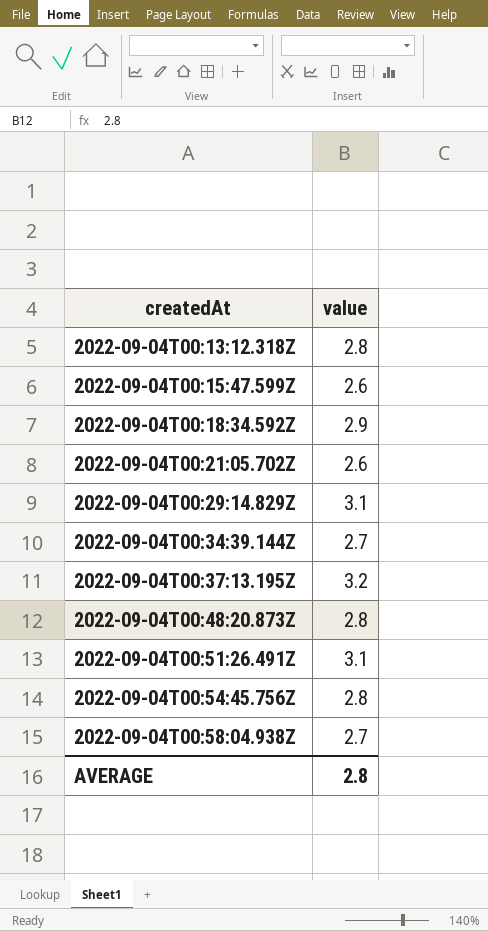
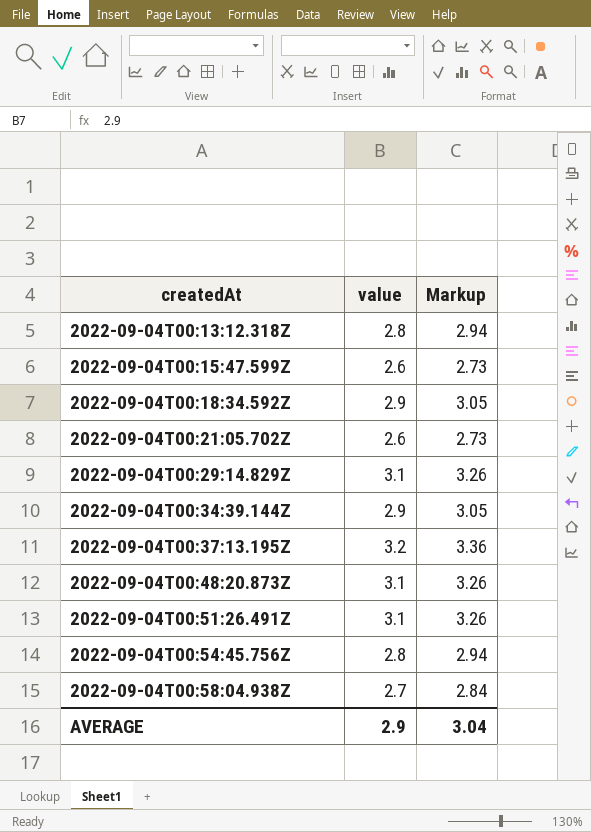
column Markup | formula: none -> [value] * 1.05
2022-09-04T00:34:39.144Z | value: 2.7 -> 2.9
2022-09-04T00:48:20.873Z | value: 2.8 -> 3.1
AVERAGE | value: 2.8 -> 2.9

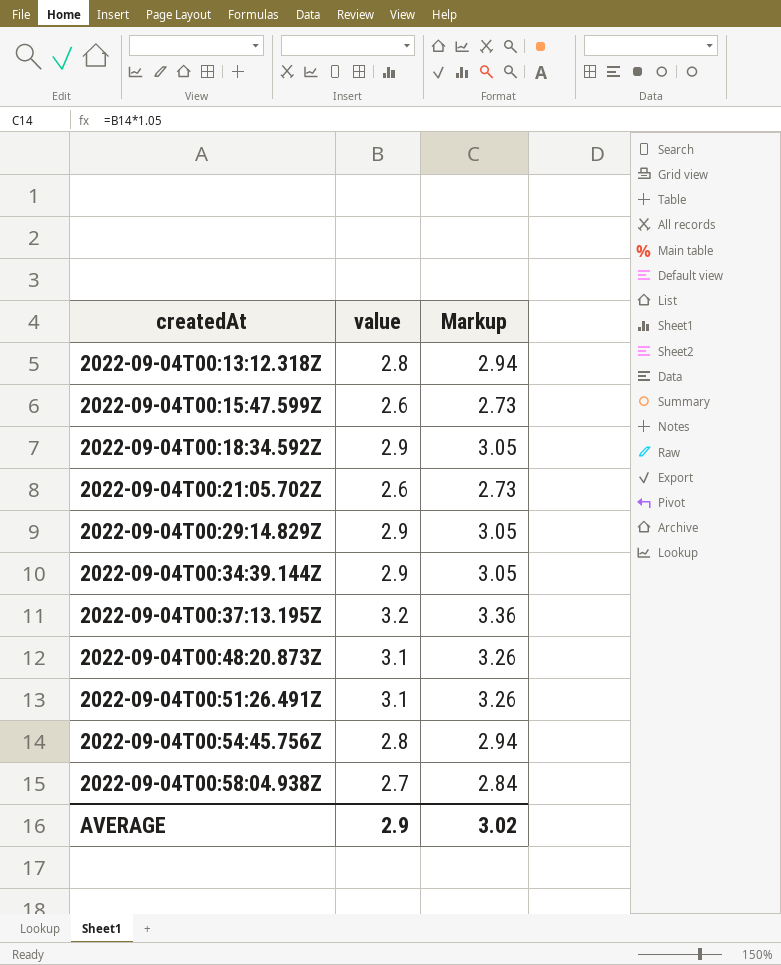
2022-09-04T00:29:14.829Z | value: 3.1 -> 2.9
2022-09-04T00:29:14.829Z | Markup: 3.26 -> 3.05
AVERAGE | Markup: 3.04 -> 3.02

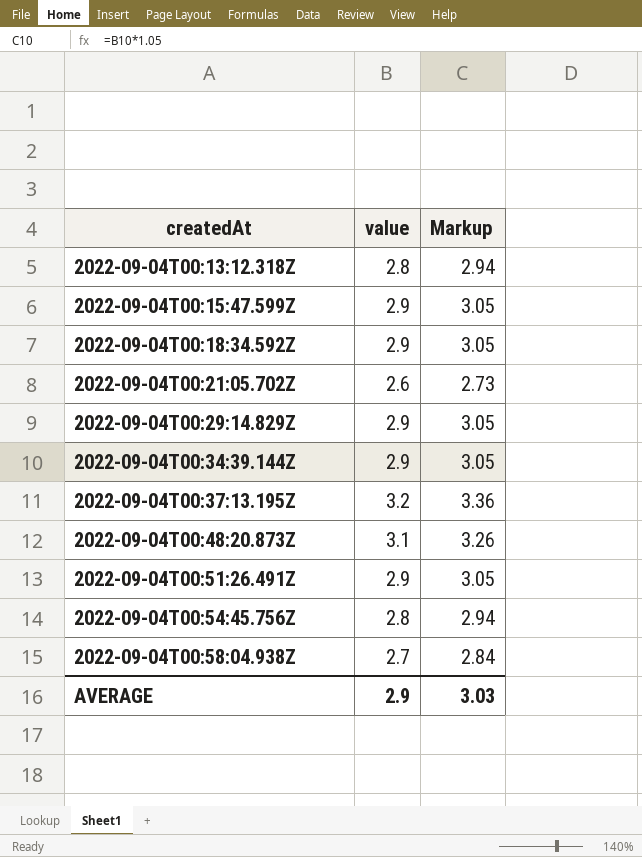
2022-09-04T00:15:47.599Z | value: 2.6 -> 2.9
2022-09-04T00:15:47.599Z | Markup: 2.73 -> 3.05
2022-09-04T00:51:26.491Z | value: 3.1 -> 2.9
2022-09-04T00:51:26.491Z | Markup: 3.26 -> 3.05
AVERAGE | Markup: 3.02 -> 3.03

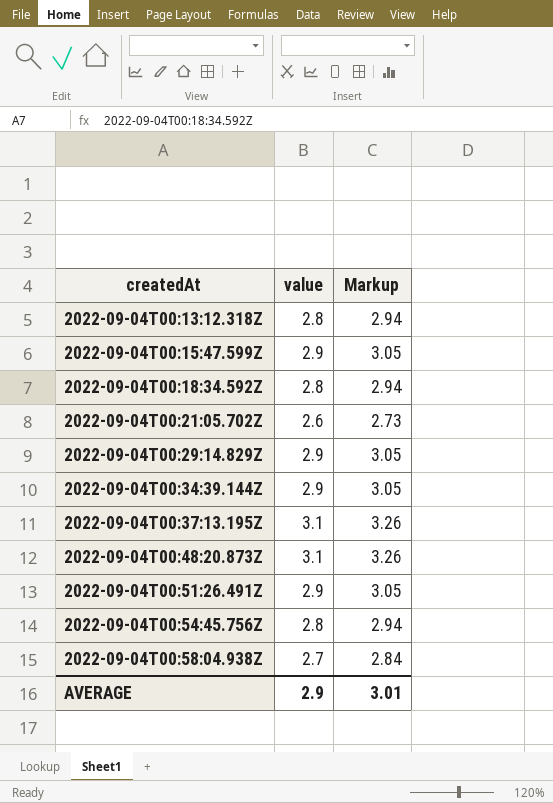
2022-09-04T00:18:34.592Z | value: 2.9 -> 2.8
2022-09-04T00:18:34.592Z | Markup: 3.05 -> 2.94
2022-09-04T00:37:13.195Z | value: 3.2 -> 3.1
2022-09-04T00:37:13.195Z | Markup: 3.36 -> 3.26
AVERAGE | Markup: 3.03 -> 3.01

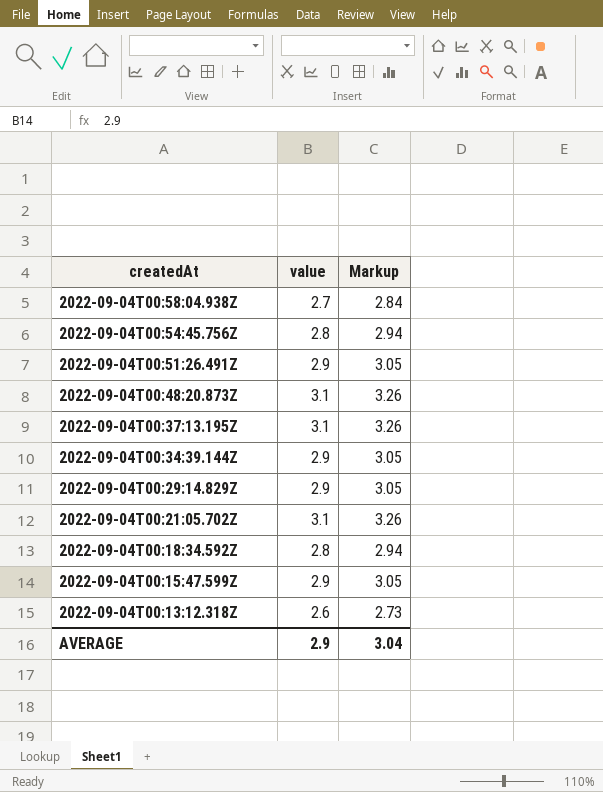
row order: createdAt ascending -> createdAt descending
2022-09-04T00:21:05.702Z | value: 2.6 -> 3.1
2022-09-04T00:21:05.702Z | Markup: 2.73 -> 3.26
2022-09-04T00:13:12.318Z | value: 2.8 -> 2.6
2022-09-04T00:13:12.318Z | Markup: 2.94 -> 2.73
AVERAGE | Markup: 3.01 -> 3.04

